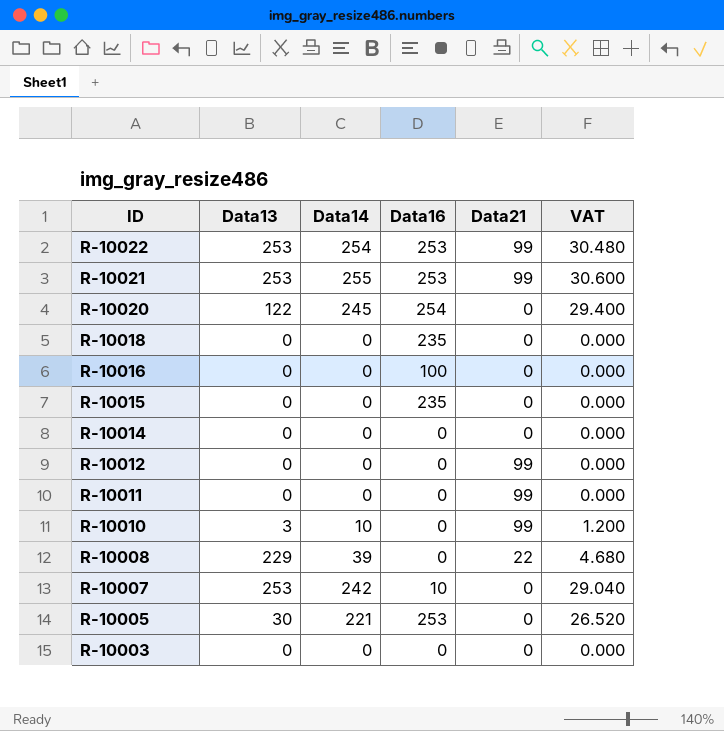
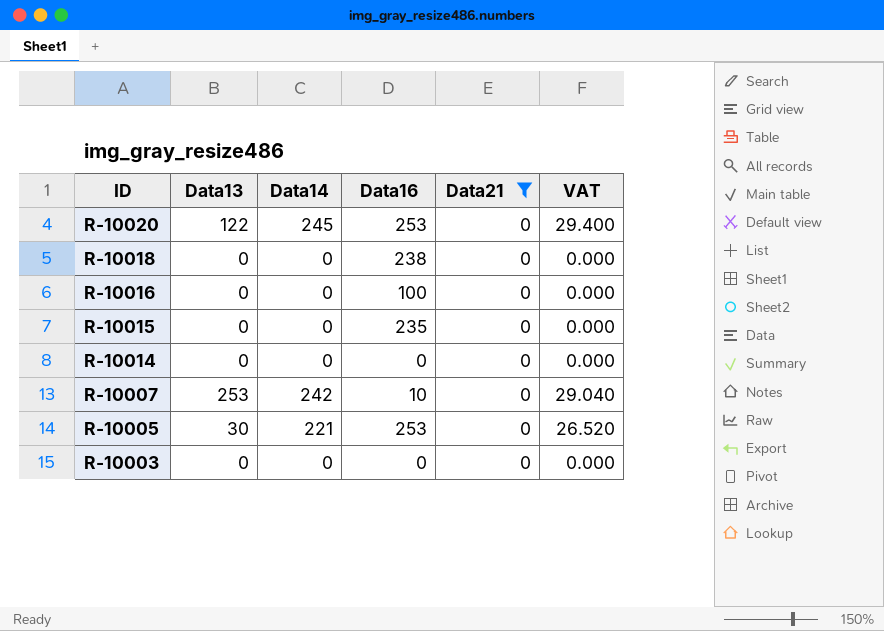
filter: none -> Data21 = 0
R-10020 | Data16: 254 -> 253
R-10018 | Data16: 235 -> 238

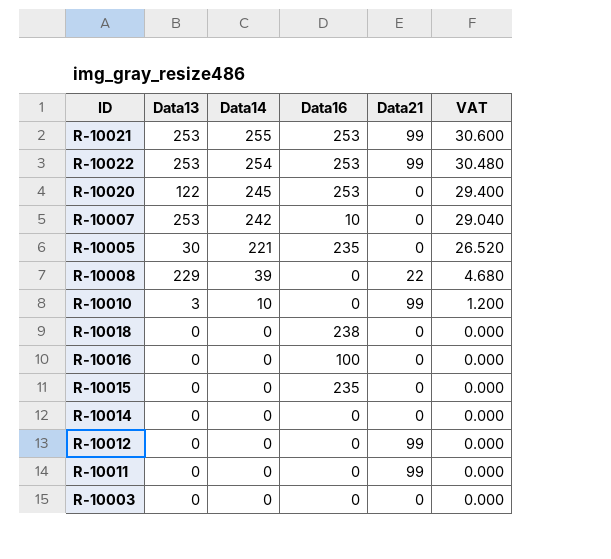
filter: Data21 = 0 -> none
row order: ID descending -> Data14 descending
R-10005 | Data16: 253 -> 235

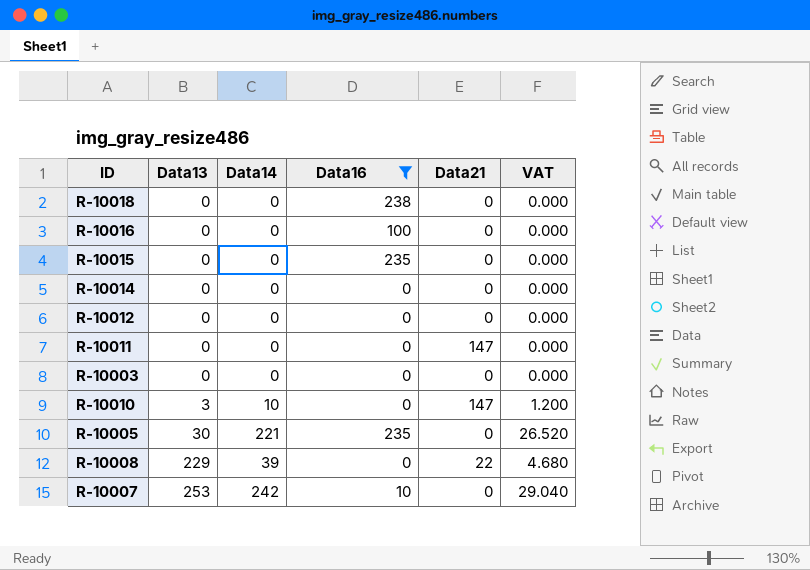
filter: none -> Data16 != 253
row order: Data14 descending -> Data13 ascending
R-10012 | Data21: 99 -> 0
R-10011 | Data21: 99 -> 147
R-10010 | Data21: 99 -> 147

